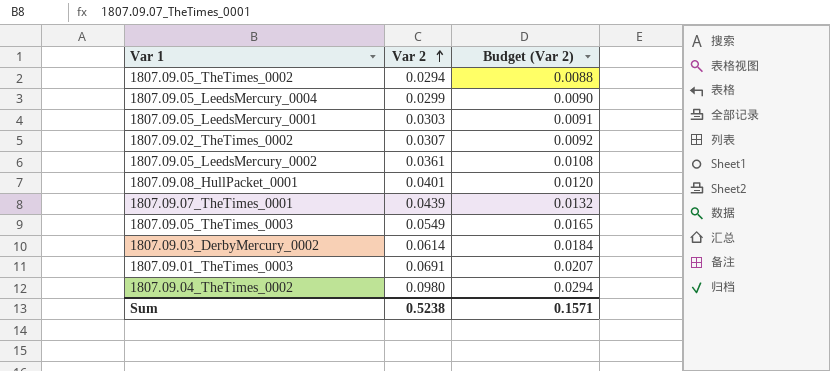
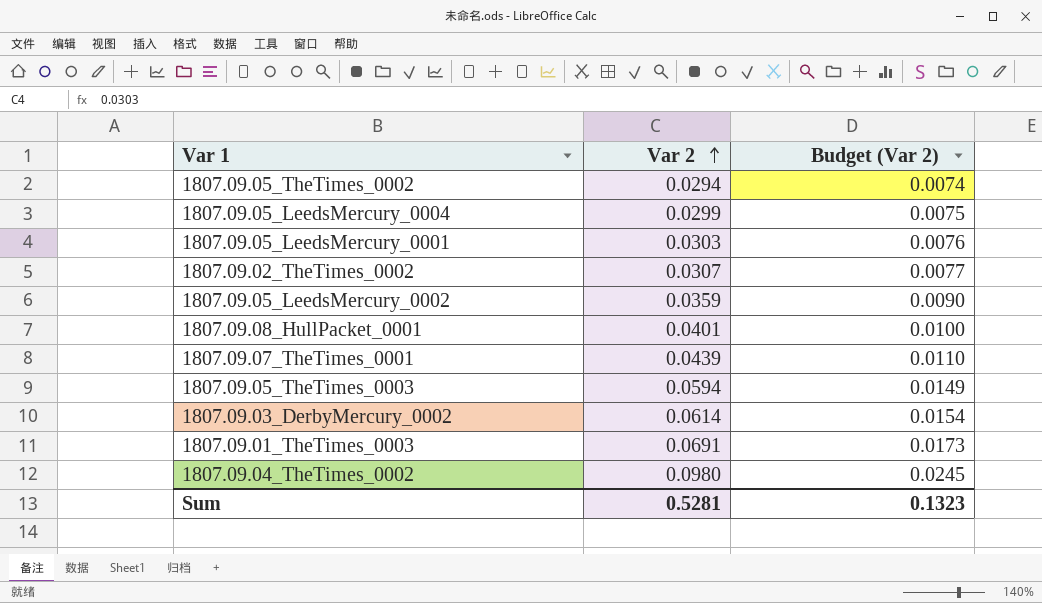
column Budget (Var 2) | formula: [Var 2] * 0.3 -> [Var 2] * 0.25
1807.09.05_LeedsMercury_0002 | Var 2: 0.0361 -> 0.0359
1807.09.05_TheTimes_0003 | Var 2: 0.0549 -> 0.0594
Sum | Var 2: 0.5238 -> 0.5281
Sum | Budget (Var 2): 0.1571 -> 0.1323

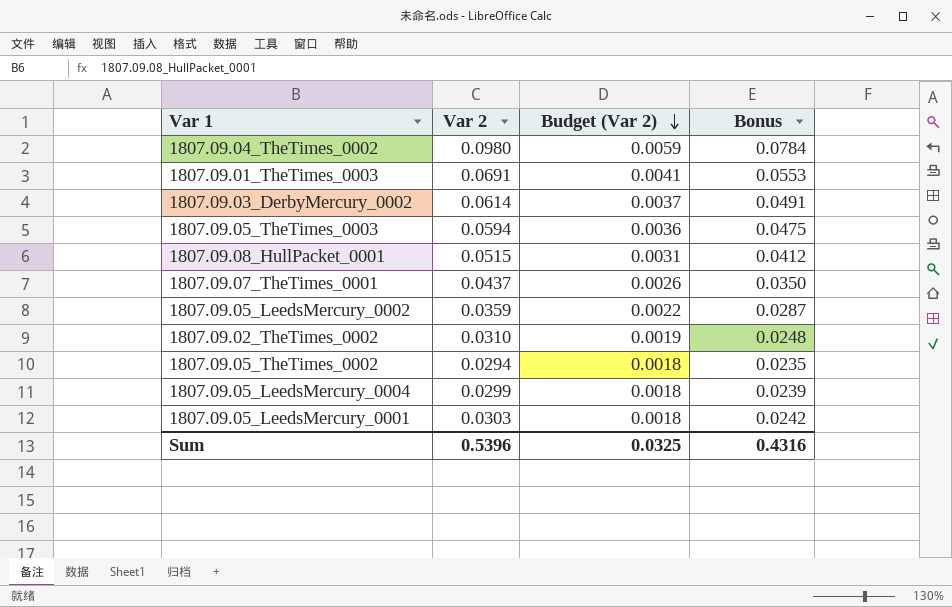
row order: Var 2 ascending -> Budget (Var 2) descending
column Budget (Var 2) | formula: [Var 2] * 0.25 -> [Var 2] * 0.06
column Bonus | formula: none -> [Var 2] * 0.8
1807.09.08_HullPacket_0001 | Var 2: 0.0401 -> 0.0515
1807.09.07_TheTimes_0001 | Var 2: 0.0439 -> 0.0437
1807.09.02_TheTimes_0002 | Var 2: 0.0307 -> 0.0310
Sum | Var 2: 0.5281 -> 0.5396
Sum | Budget (Var 2): 0.1323 -> 0.0325

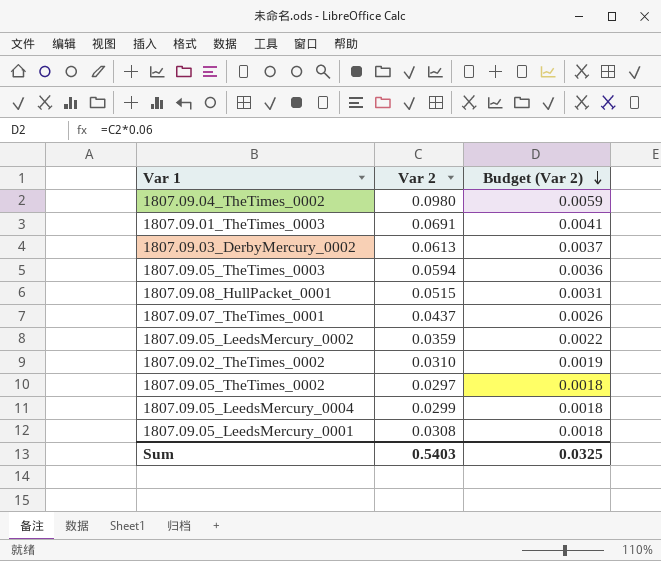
column Bonus | formula: [Var 2] * 0.8 -> none
1807.09.03_DerbyMercury_0002 | Var 2: 0.0614 -> 0.0613
1807.09.05_TheTimes_0002 | Var 2: 0.0294 -> 0.0297
1807.09.05_LeedsMercury_0001 | Var 2: 0.0303 -> 0.0308
Sum | Var 2: 0.5396 -> 0.5403

